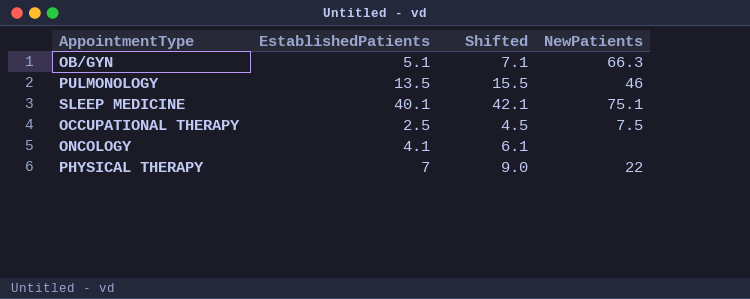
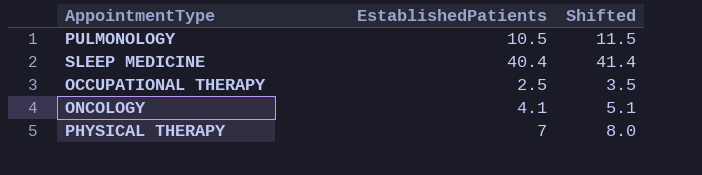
column NewPatients | position: 4 -> none
column Shifted | formula: [EstablishedPatients] + 2 -> [EstablishedPatients] + 1
row OB/GYN: 5.1 | 7.1 | 66.3 -> none
PULMONOLOGY | EstablishedPatients: 13.5 -> 10.5
SLEEP MEDICINE | EstablishedPatients: 40.1 -> 40.4

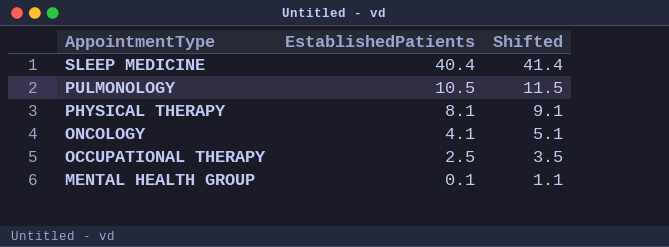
row order: none -> AppointmentType descending
PHYSICAL THERAPY | EstablishedPatients: 7 -> 8.1
PHYSICAL THERAPY | Shifted: 8.0 -> 9.1
row MENTAL HEALTH GROUP: none -> 0.1 | 1.1

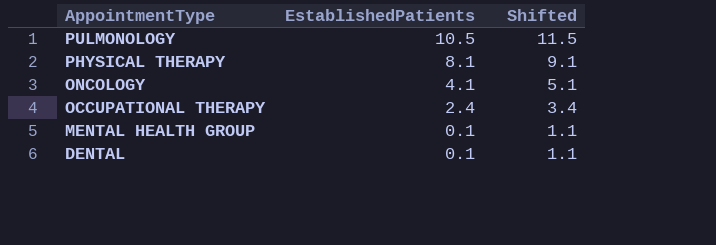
row SLEEP MEDICINE: 40.4 | 41.4 -> none
OCCUPATIONAL THERAPY | EstablishedPatients: 2.5 -> 2.4
OCCUPATIONAL THERAPY | Shifted: 3.5 -> 3.4
row DENTAL: none -> 0.1 | 1.1

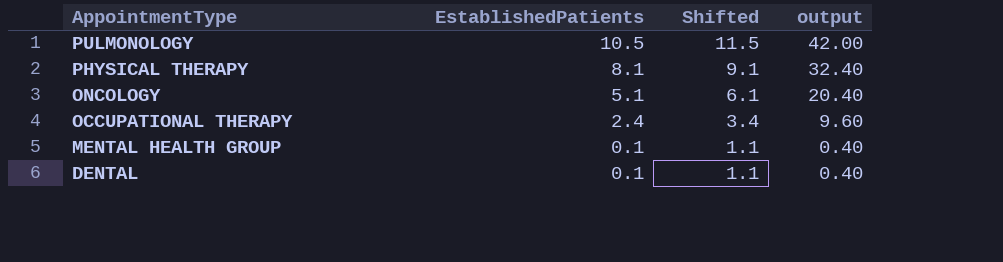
column output | formula: none -> [EstablishedPatients] * 4
ONCOLOGY | EstablishedPatients: 4.1 -> 5.1
ONCOLOGY | Shifted: 5.1 -> 6.1

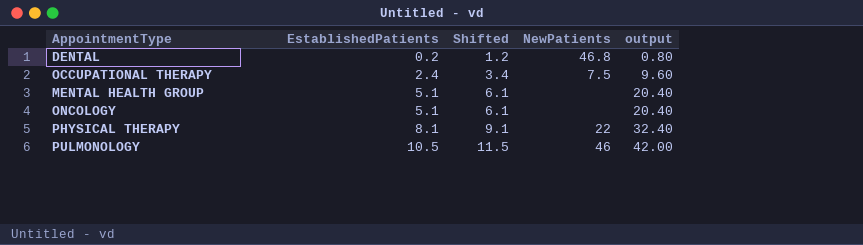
row order: AppointmentType descending -> EstablishedPatients ascending
column NewPatients | position: none -> 4
DENTAL | EstablishedPatients: 0.1 -> 0.2
DENTAL | Shifted: 1.1 -> 1.2
DENTAL | output: 0.40 -> 0.80
MENTAL HEALTH GROUP | EstablishedPatients: 0.1 -> 5.1
MENTAL HEALTH GROUP | Shifted: 1.1 -> 6.1
MENTAL HEALTH GROUP | output: 0.40 -> 20.40

